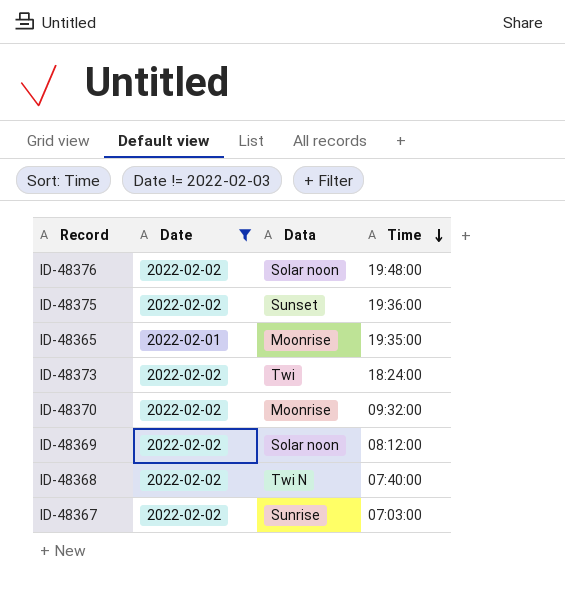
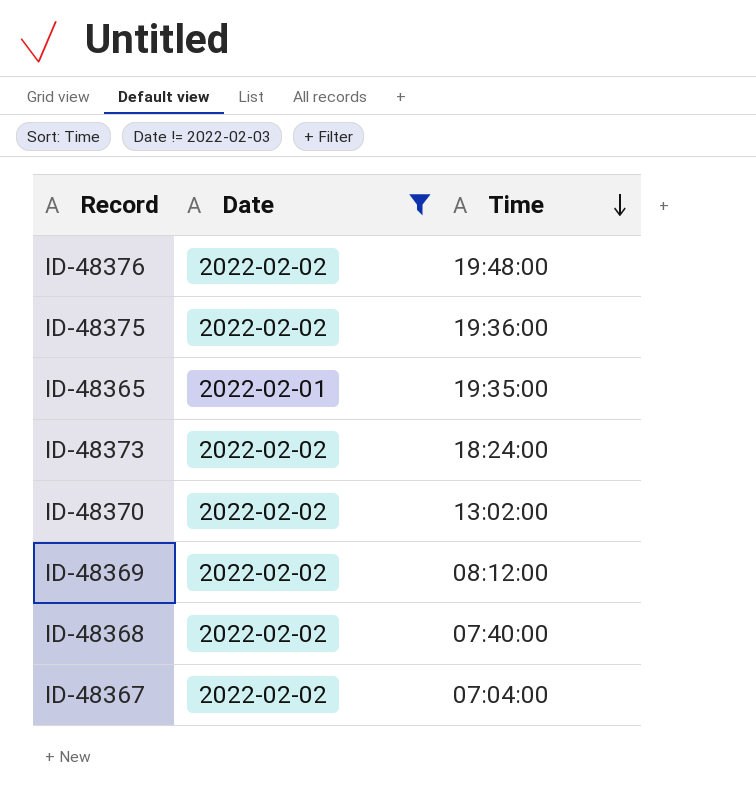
column Data | position: 3 -> none
ID-48370 | Time: 09:32:00 -> 13:02:00
ID-48367 | Time: 07:03:00 -> 07:04:00

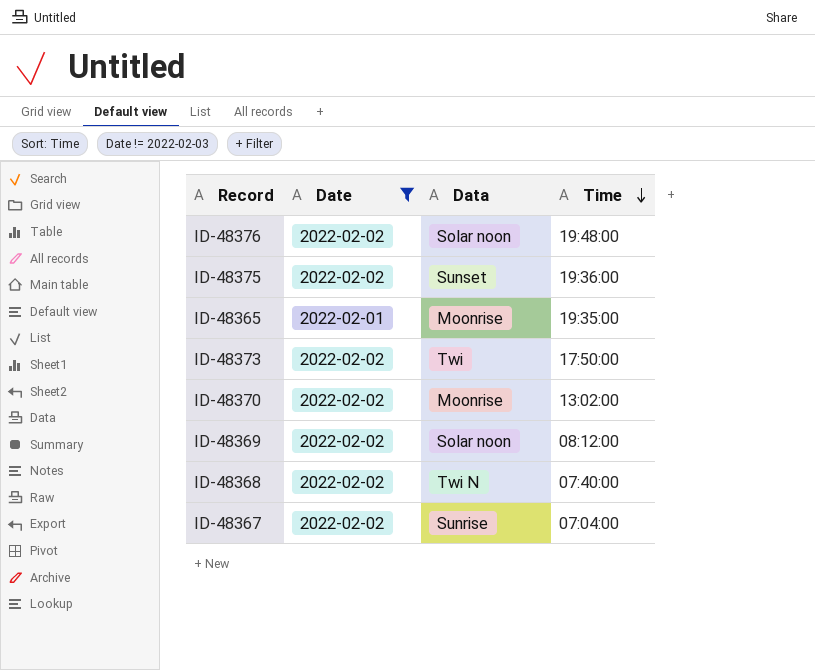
column Data | position: none -> 3
ID-48373 | Time: 18:24:00 -> 17:50:00

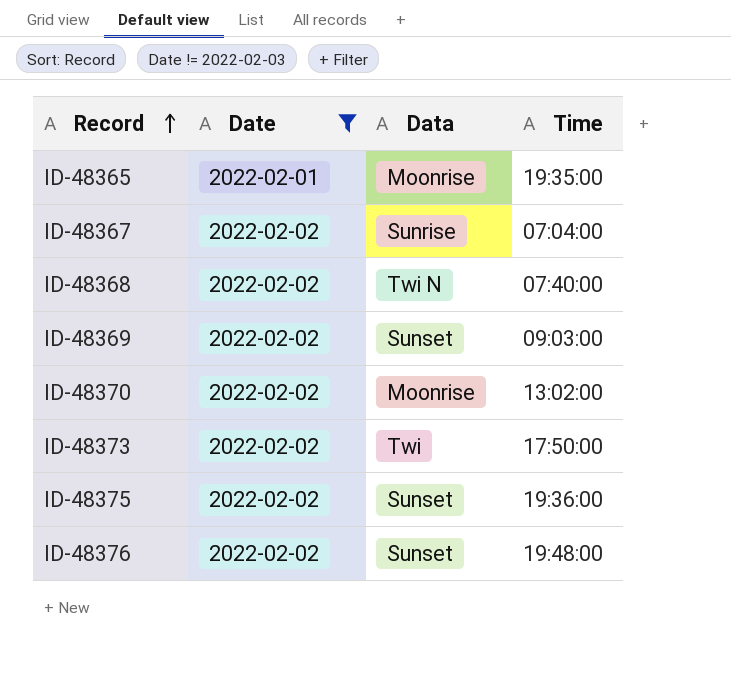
row order: Time descending -> Record ascending
ID-48369 | Data: Solar noon -> Sunset
ID-48369 | Time: 08:12:00 -> 09:03:00
ID-48376 | Data: Solar noon -> Sunset

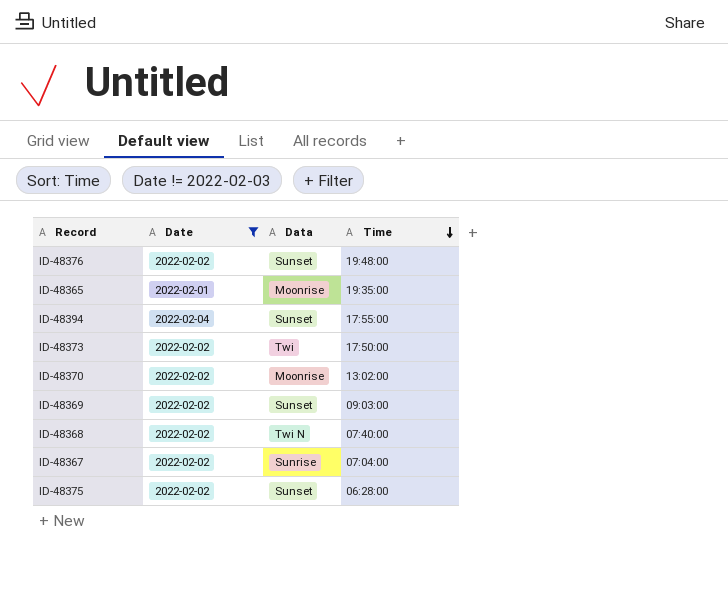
row order: Record ascending -> Time descending
row ID-48394: none -> 2022-02-04 | Sunset | 17:55:00
ID-48375 | Time: 19:36:00 -> 06:28:00

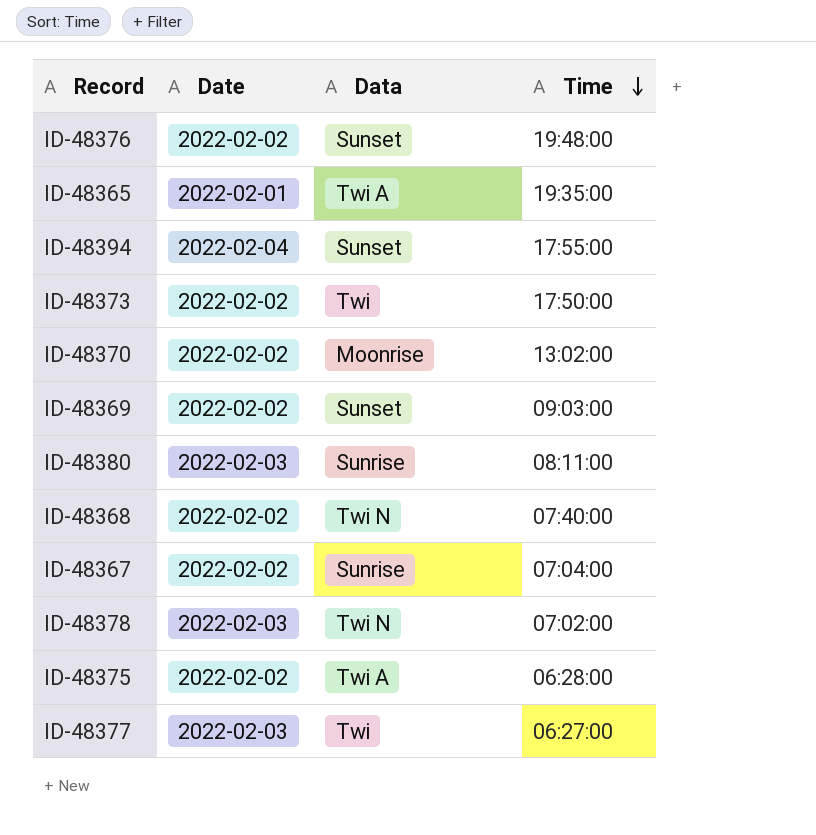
filter: Date != 2022-02-03 -> none
ID-48365 | Data: Moonrise -> Twi A
ID-48375 | Data: Sunset -> Twi A

